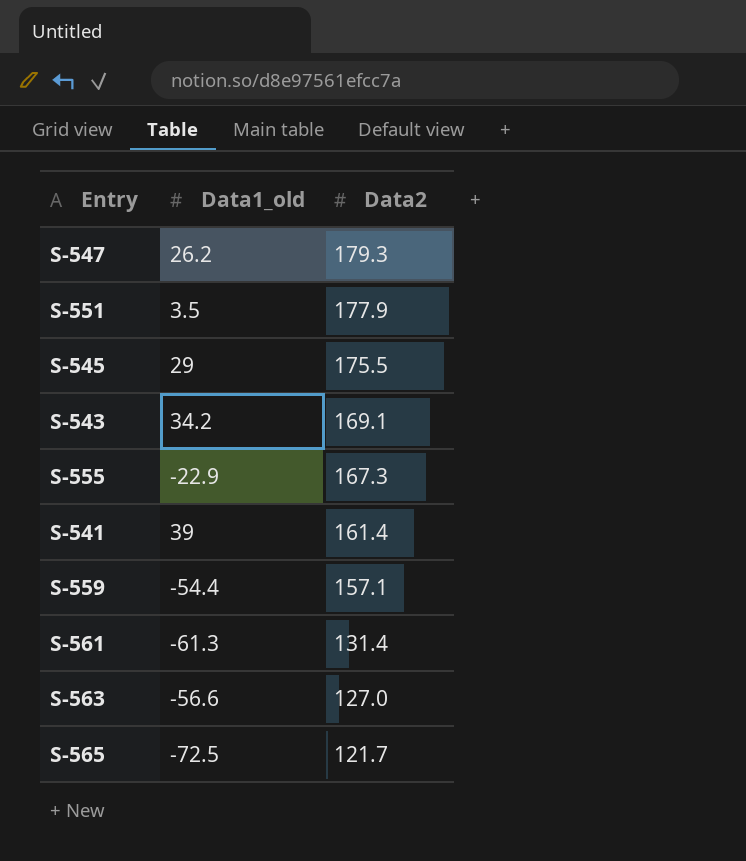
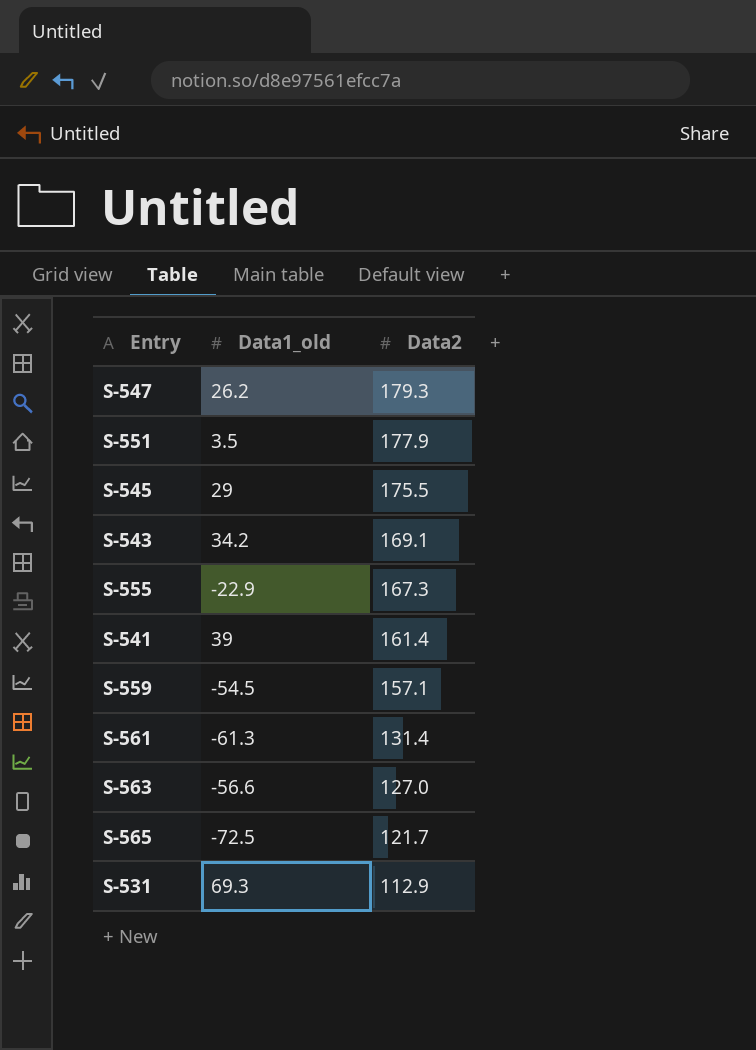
S-559 | Data1_old: -54.4 -> -54.5
row S-531: none -> 69.3 | 112.9

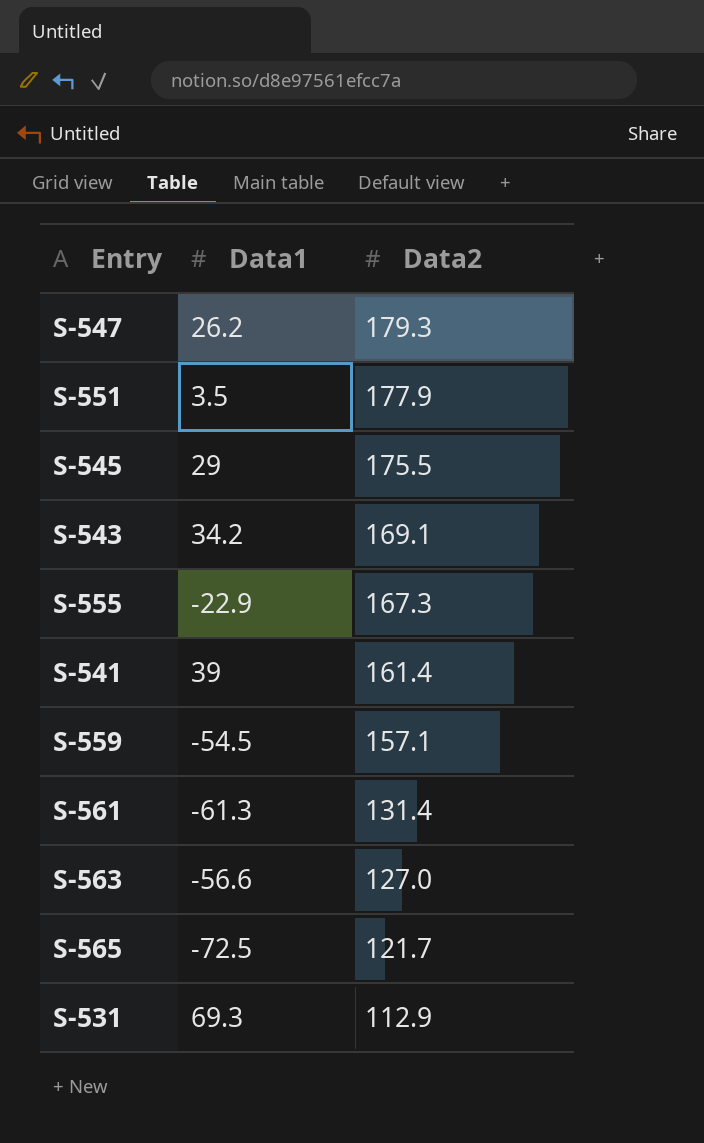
column name: Data1_old -> Data1

